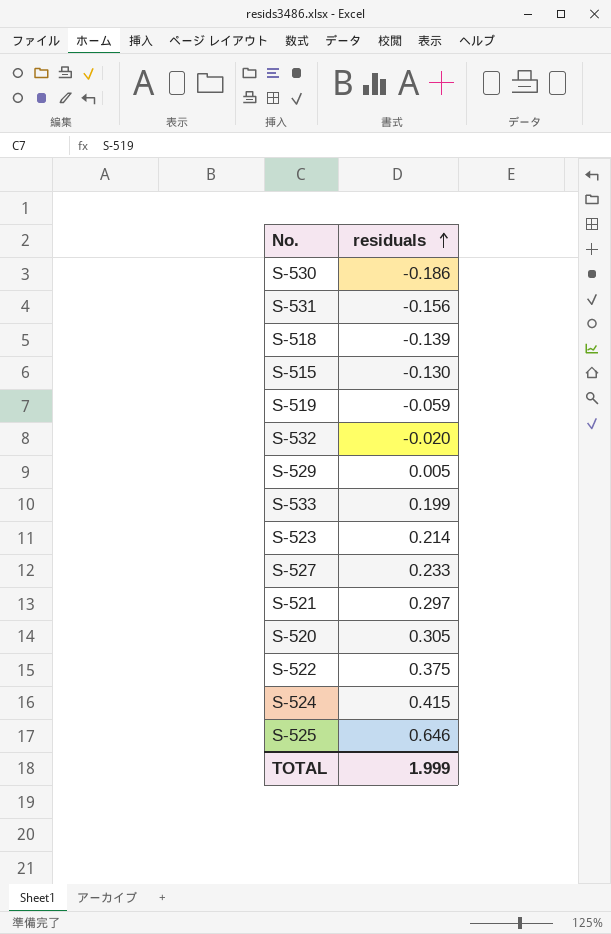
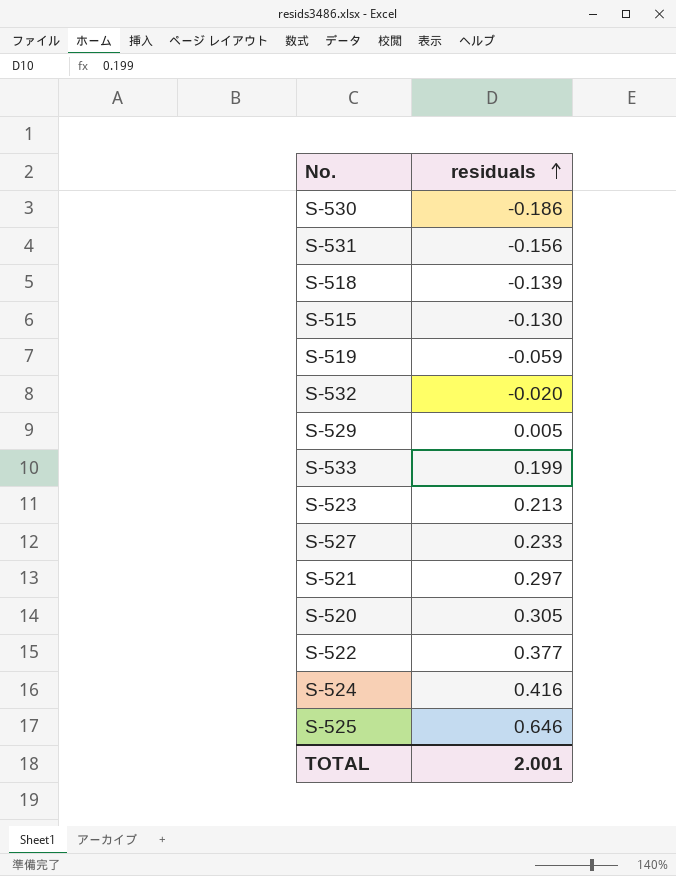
S-523 | residuals: 0.214 -> 0.213
S-522 | residuals: 0.375 -> 0.377
S-524 | residuals: 0.415 -> 0.416
TOTAL | residuals: 1.999 -> 2.001

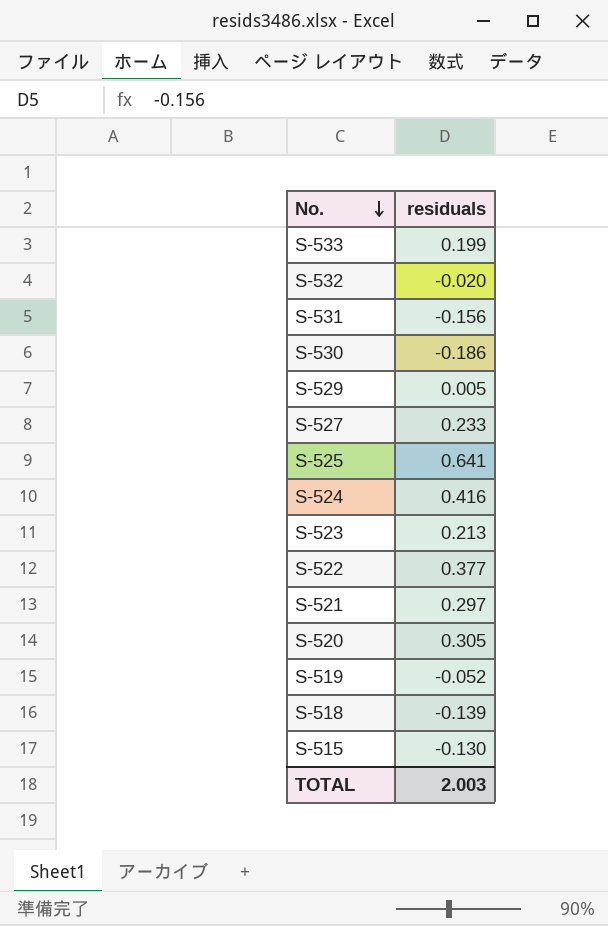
row order: residuals ascending -> No. descending
S-525 | residuals: 0.646 -> 0.641
S-519 | residuals: -0.059 -> -0.052
TOTAL | residuals: 2.001 -> 2.003

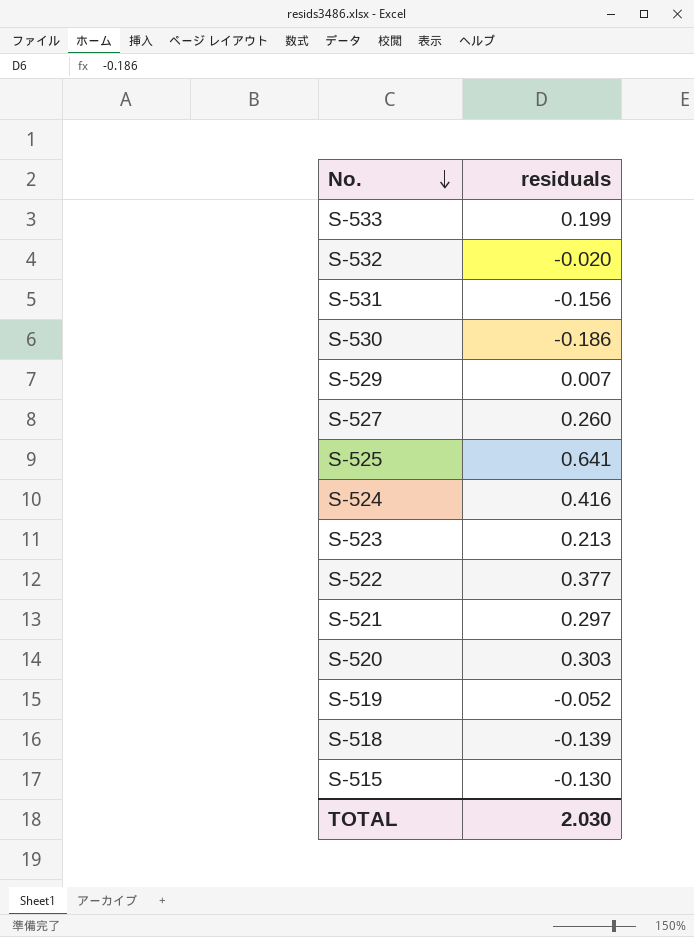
S-529 | residuals: 0.005 -> 0.007
S-527 | residuals: 0.233 -> 0.260
S-520 | residuals: 0.305 -> 0.303
TOTAL | residuals: 2.003 -> 2.030

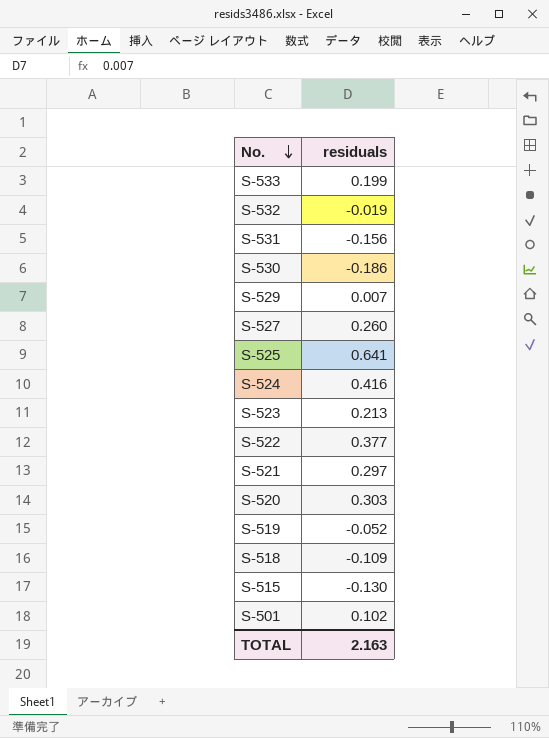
S-532 | residuals: -0.020 -> -0.019
S-518 | residuals: -0.139 -> -0.109
row S-501: none -> 0.102
TOTAL | residuals: 2.030 -> 2.163

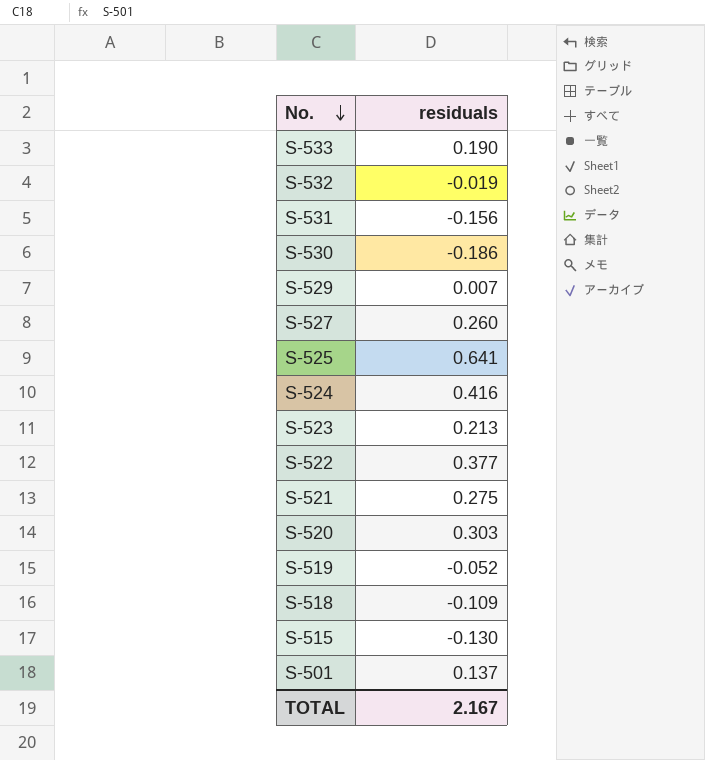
S-533 | residuals: 0.199 -> 0.190
S-521 | residuals: 0.297 -> 0.275
S-501 | residuals: 0.102 -> 0.137
TOTAL | residuals: 2.163 -> 2.167

